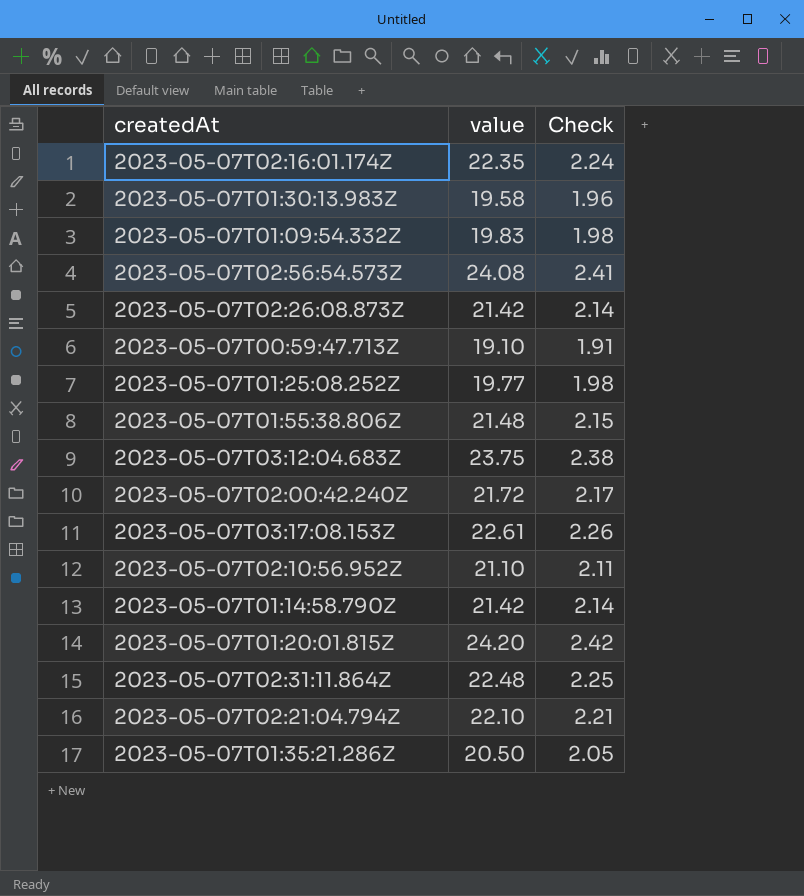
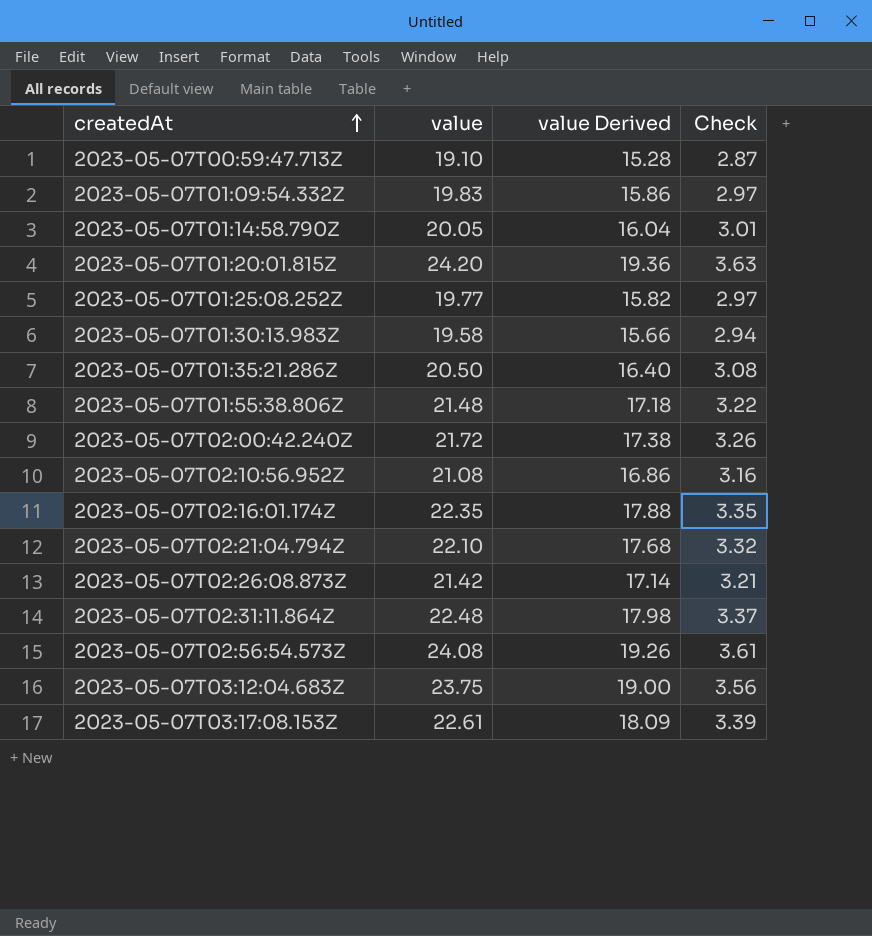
row order: none -> createdAt ascending
column value Derived | formula: none -> [value] * 0.8
column Check | formula: [value] * 0.1 -> [value] * 0.15
2023-05-07T01:14:58.790Z | value: 21.42 -> 20.05
2023-05-07T02:10:56.952Z | value: 21.10 -> 21.08

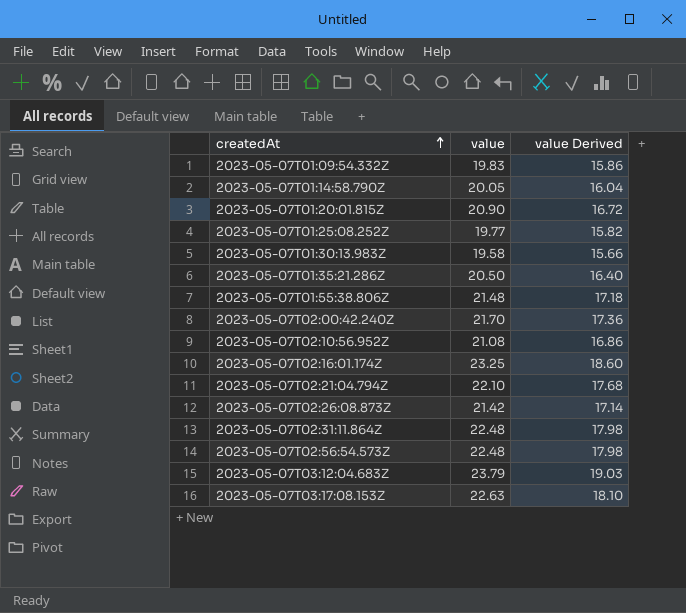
column Check | formula: [value] * 0.15 -> none
row 2023-05-07T00:59:47.713Z: 19.10 | 15.28 | 2.87 -> none
2023-05-07T01:20:01.815Z | value: 24.20 -> 20.90
2023-05-07T01:20:01.815Z | value Derived: 19.36 -> 16.72
2023-05-07T02:00:42.240Z | value: 21.72 -> 21.70
2023-05-07T02:00:42.240Z | value Derived: 17.38 -> 17.36
2023-05-07T02:16:01.174Z | value: 22.35 -> 23.25
2023-05-07T02:16:01.174Z | value Derived: 17.88 -> 18.60
2023-05-07T02:56:54.573Z | value: 24.08 -> 22.48
2023-05-07T02:56:54.573Z | value Derived: 19.26 -> 17.98
2023-05-07T03:12:04.683Z | value: 23.75 -> 23.79
2023-05-07T03:12:04.683Z | value Derived: 19.00 -> 19.03
2023-05-07T03:17:08.153Z | value: 22.61 -> 22.63
2023-05-07T03:17:08.153Z | value Derived: 18.09 -> 18.10

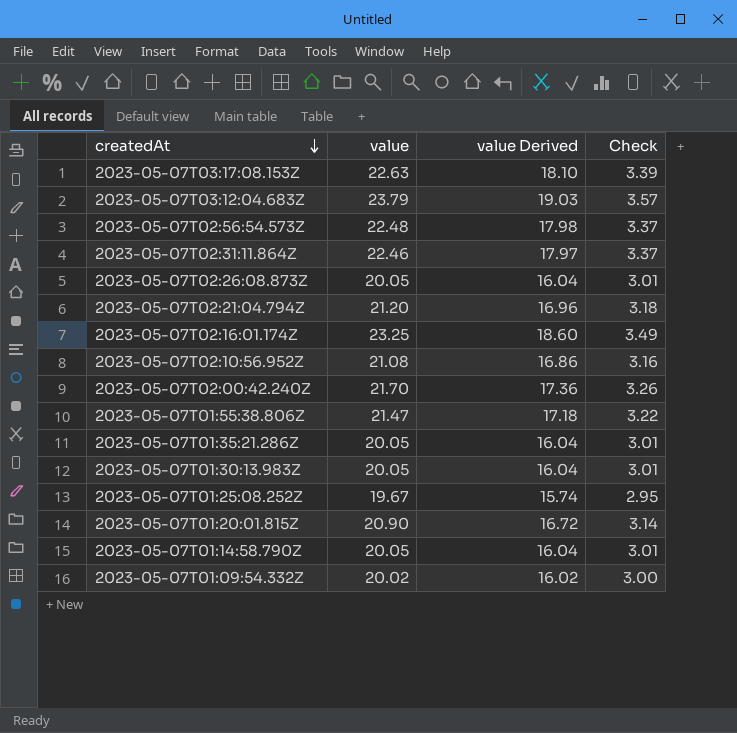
row order: createdAt ascending -> createdAt descending
column Check | formula: none -> [value] * 0.15
2023-05-07T02:31:11.864Z | value: 22.48 -> 22.46
2023-05-07T02:31:11.864Z | value Derived: 17.98 -> 17.97
2023-05-07T02:26:08.873Z | value: 21.42 -> 20.05
2023-05-07T02:26:08.873Z | value Derived: 17.14 -> 16.04
2023-05-07T02:21:04.794Z | value: 22.10 -> 21.20
2023-05-07T02:21:04.794Z | value Derived: 17.68 -> 16.96
2023-05-07T01:55:38.806Z | value: 21.48 -> 21.47
2023-05-07T01:35:21.286Z | value: 20.50 -> 20.05
2023-05-07T01:35:21.286Z | value Derived: 16.40 -> 16.04
2023-05-07T01:30:13.983Z | value: 19.58 -> 20.05
2023-05-07T01:30:13.983Z | value Derived: 15.66 -> 16.04
2023-05-07T01:25:08.252Z | value: 19.77 -> 19.67
2023-05-07T01:25:08.252Z | value Derived: 15.82 -> 15.74
2023-05-07T01:09:54.332Z | value: 19.83 -> 20.02
2023-05-07T01:09:54.332Z | value Derived: 15.86 -> 16.02

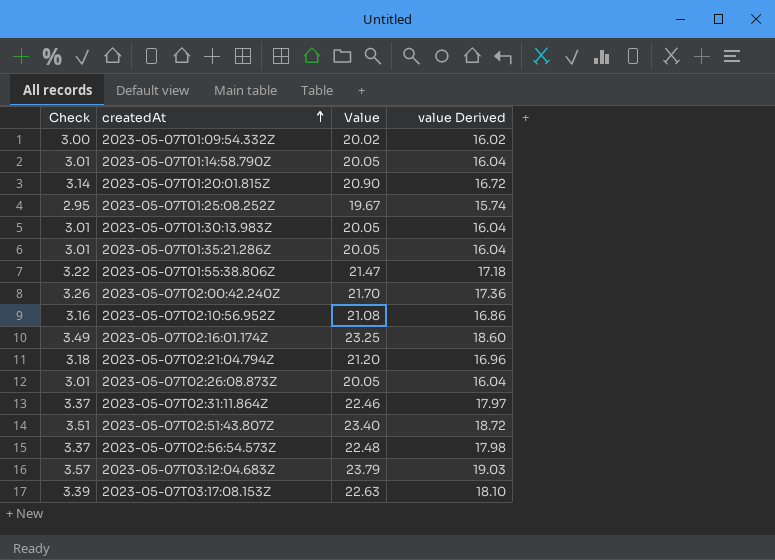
row order: createdAt descending -> createdAt ascending
column Check | position: 4 -> 1
column name: value -> Value
row 2023-05-07T02:51:43.807Z: none -> 3.51 | 23.40 | 18.72

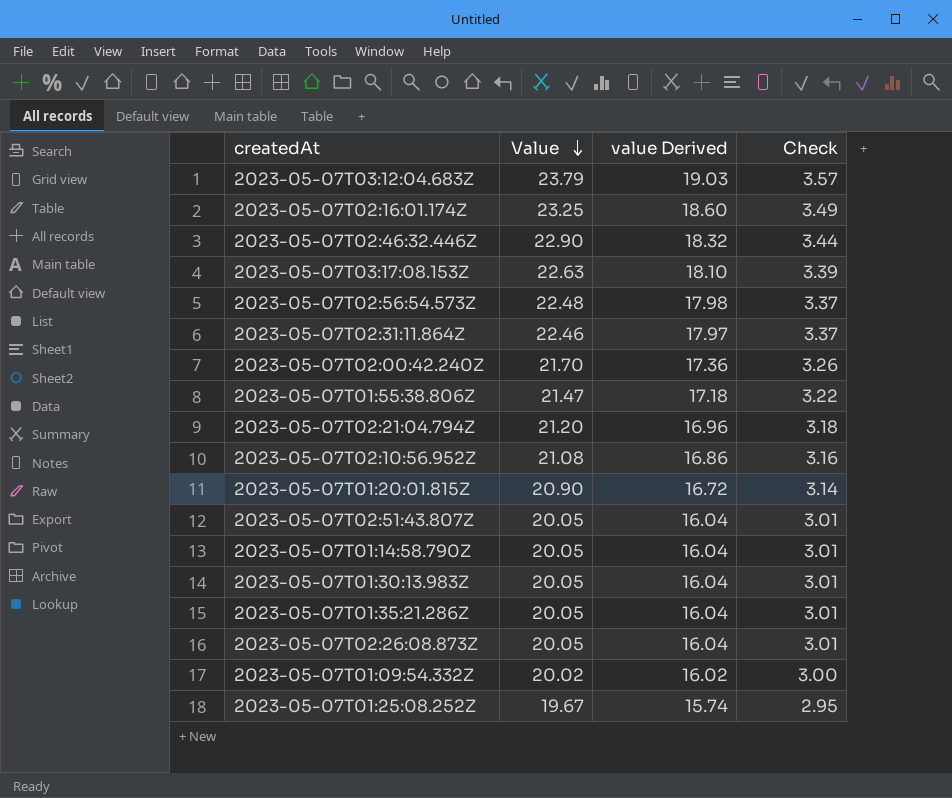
row order: createdAt ascending -> Value descending
column Check | position: 1 -> 4
row 2023-05-07T02:46:32.446Z: none -> 22.90 | 18.32 | 3.44
2023-05-07T02:51:43.807Z | Value: 23.40 -> 20.05
2023-05-07T02:51:43.807Z | value Derived: 18.72 -> 16.04
2023-05-07T02:51:43.807Z | Check: 3.51 -> 3.01

